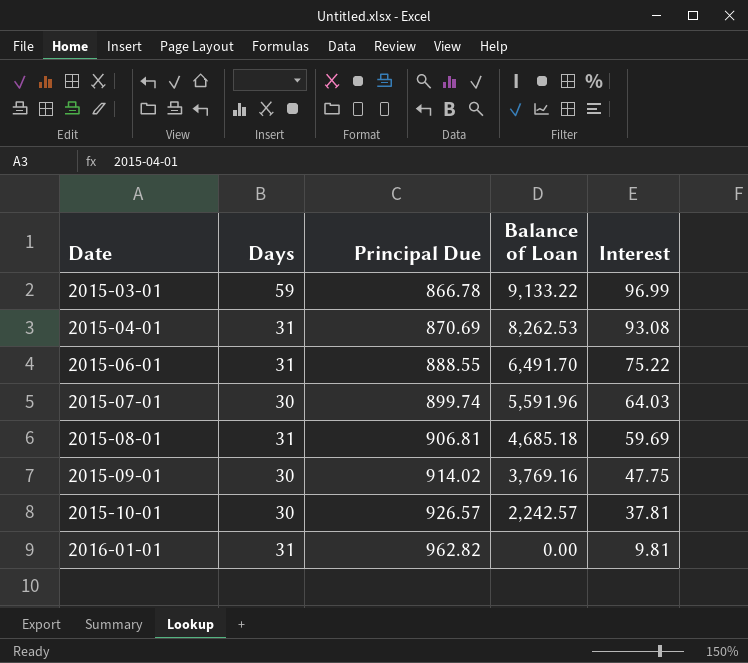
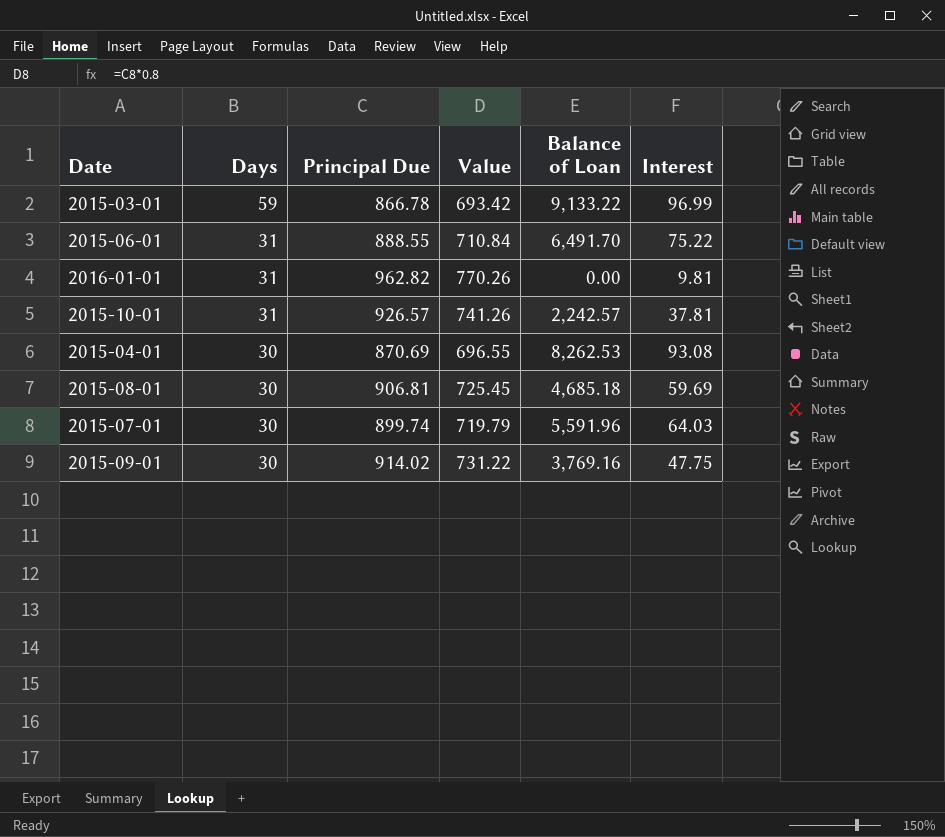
row order: Date ascending -> Days descending
column Value | formula: none -> [Principal Due] * 0.8
2015-10-01 | Days: 30 -> 31
2015-04-01 | Days: 31 -> 30
2015-08-01 | Days: 31 -> 30

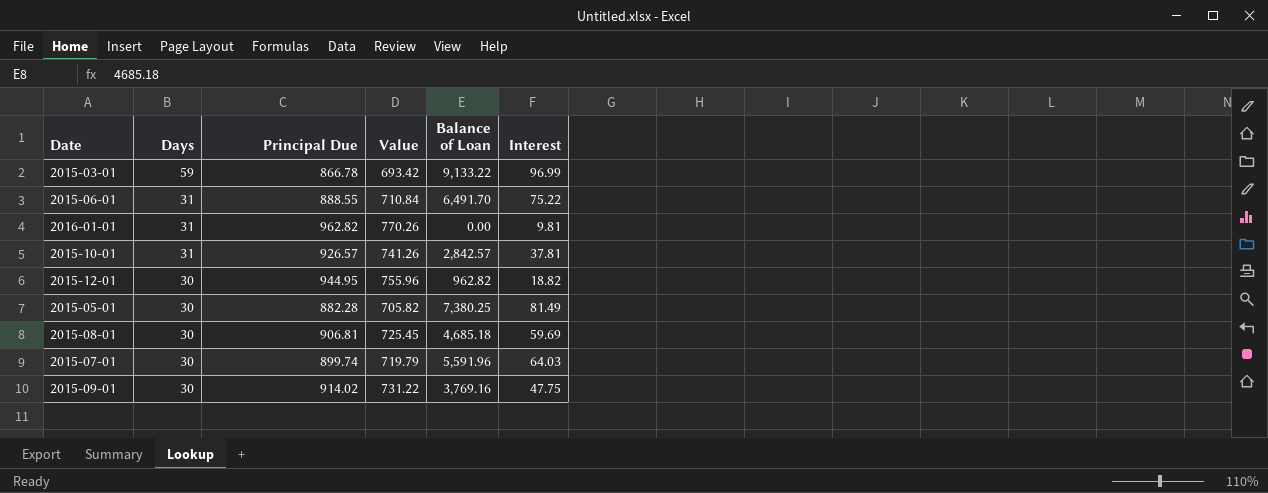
row 2015-04-01: 30 | 870.69 | 696.55 | 8,262.53 | 93.08 -> none
2015-10-01 | Balance of Loan: 2,242.57 -> 2,842.57
row 2015-12-01: none -> 30 | 944.95 | 755.96 | 962.82 | 18.82
row 2015-05-01: none -> 30 | 882.28 | 705.82 | 7,380.25 | 81.49

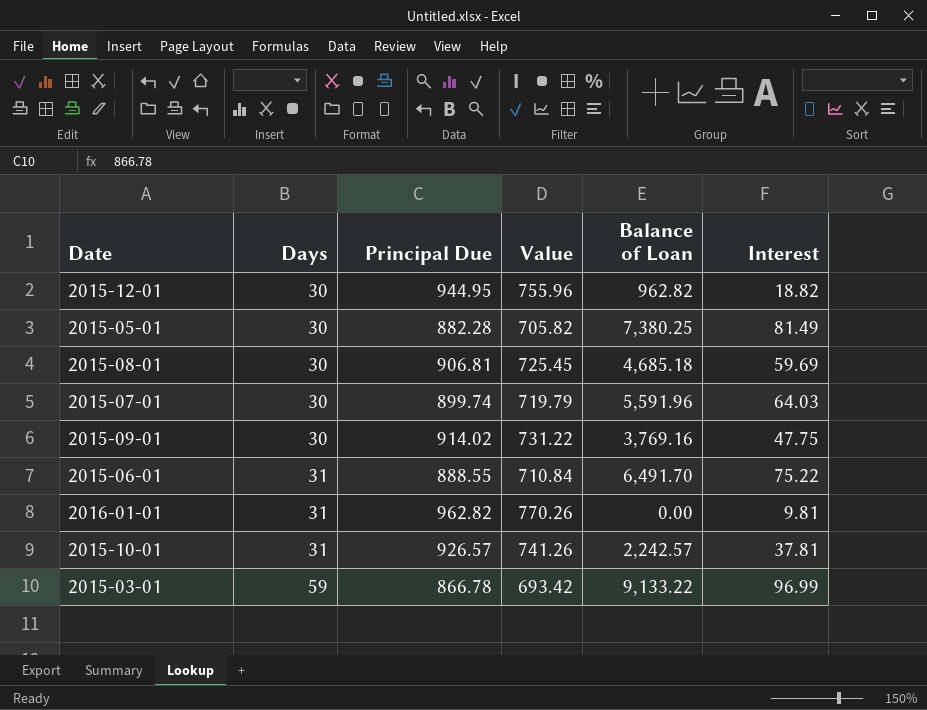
row order: Days descending -> Days ascending
2015-10-01 | Balance of Loan: 2,842.57 -> 2,242.57

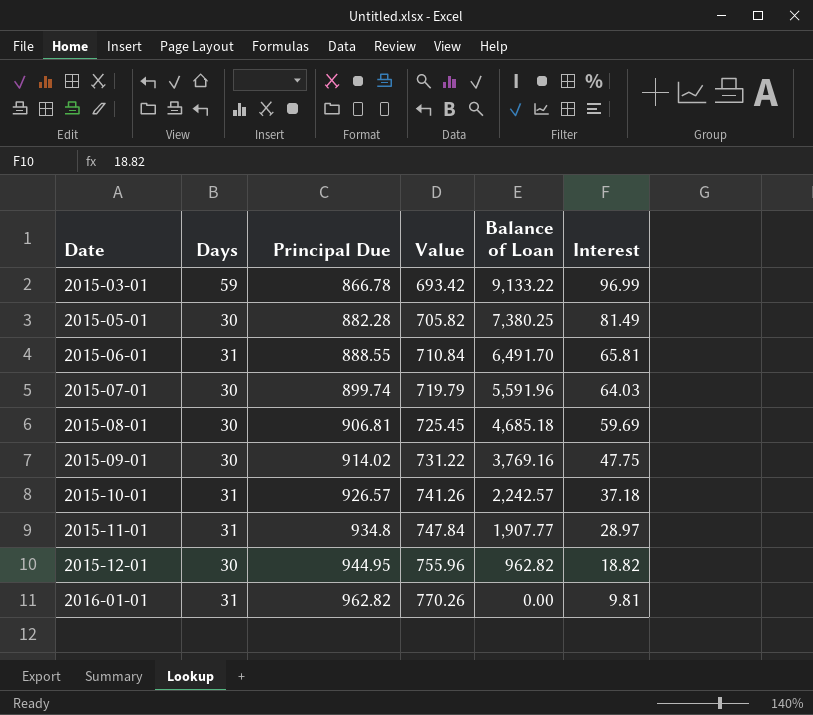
row order: Days ascending -> Date ascending
2015-06-01 | Interest: 75.22 -> 65.81
2015-10-01 | Interest: 37.81 -> 37.18
row 2015-11-01: none -> 31 | 934.8 | 747.84 | 1,907.77 | 28.97

